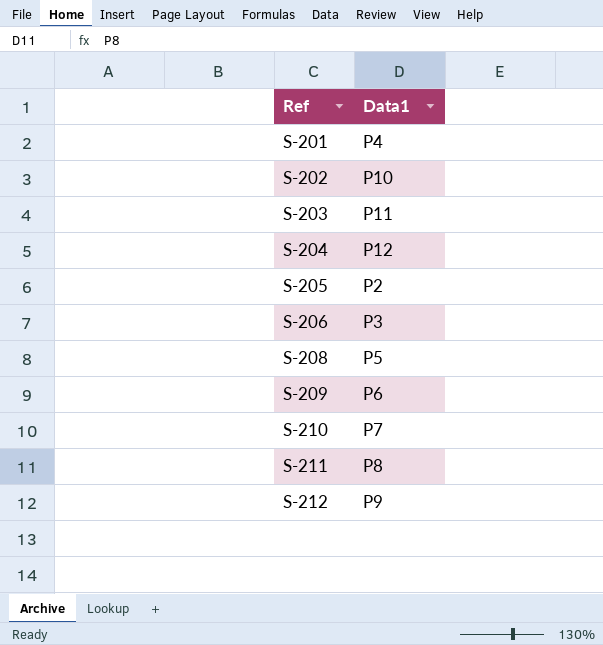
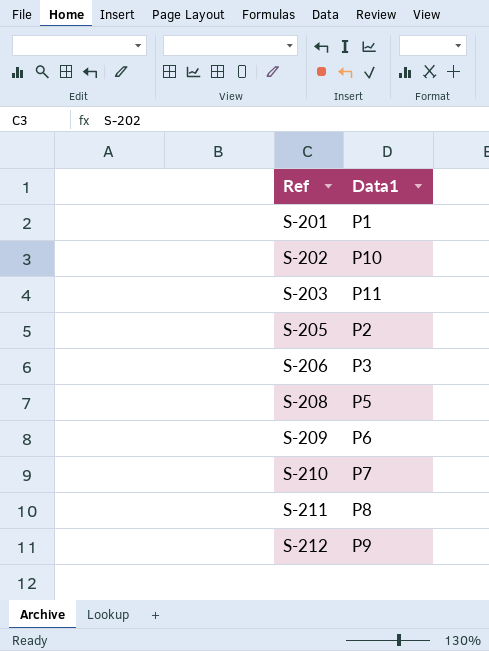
row S-204: P12 -> none
S-201 | Data1: P4 -> P1

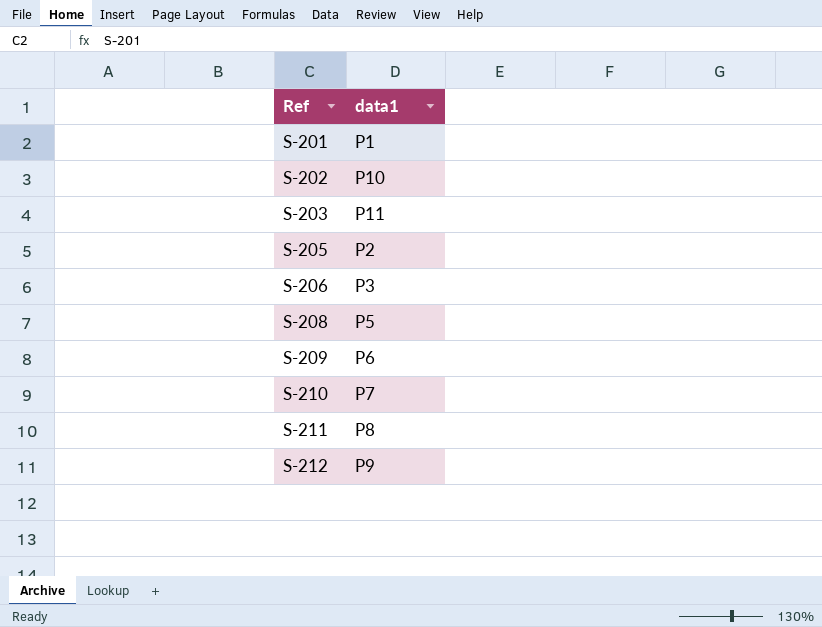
column name: Data1 -> data1

